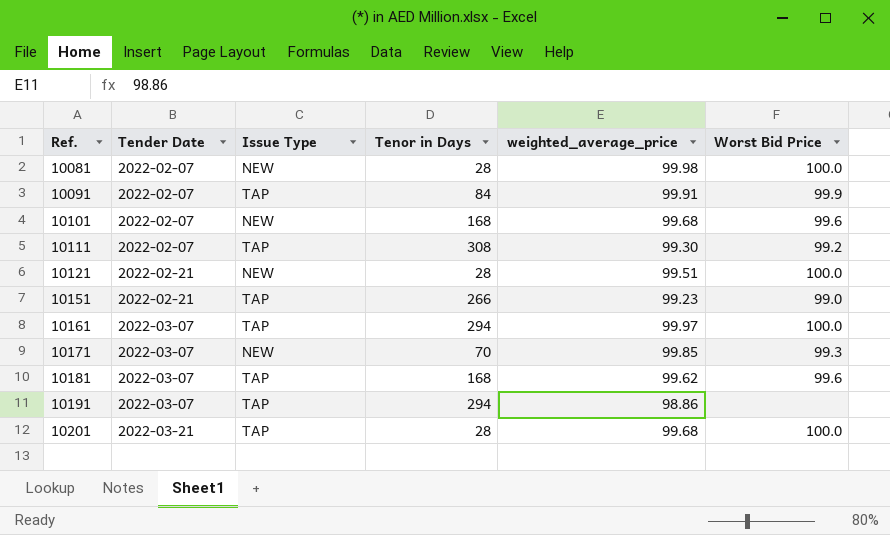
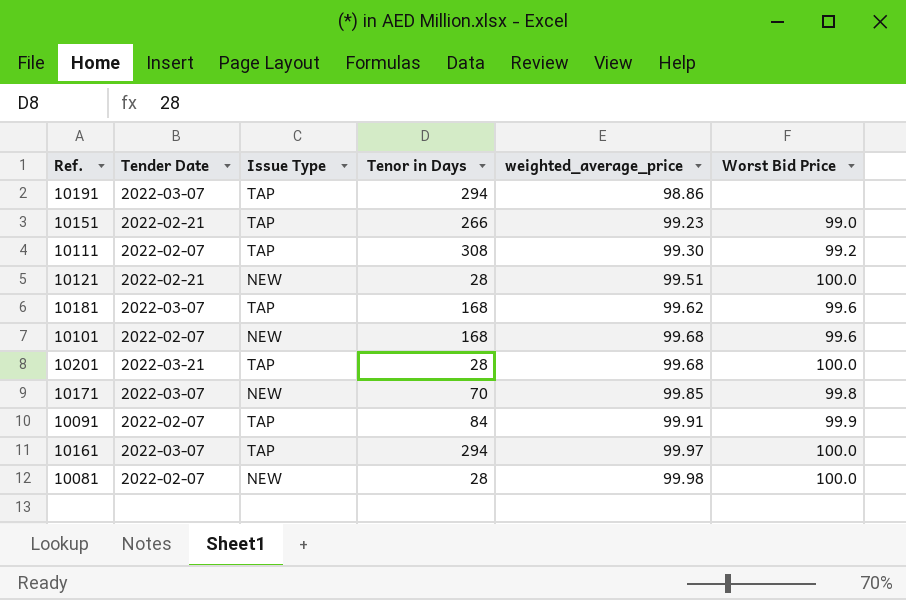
row order: Ref. ascending -> weighted_average_price ascending
10171 | Worst Bid Price: 99.3 -> 99.8

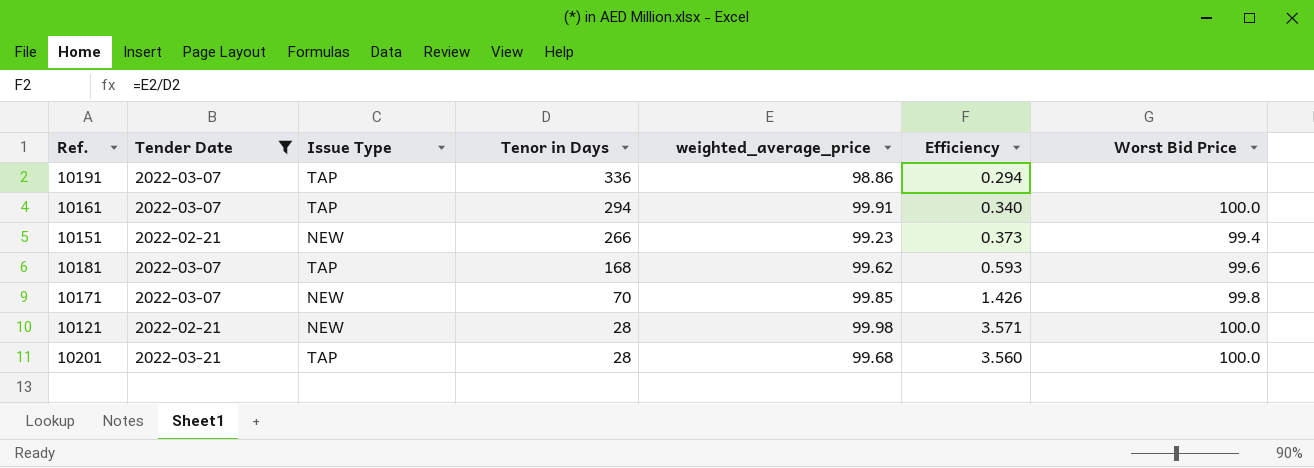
filter: none -> Tender Date != 2022-02-07
row order: weighted_average_price ascending -> Tenor in Days descending
column Efficiency | formula: none -> [weighted_average_price] / [Tenor in Days]
10191 | Tenor in Days: 294 -> 336
10161 | weighted_average_price: 99.97 -> 99.91
10151 | Issue Type: TAP -> NEW
10151 | Worst Bid Price: 99.0 -> 99.4
10121 | weighted_average_price: 99.51 -> 99.98

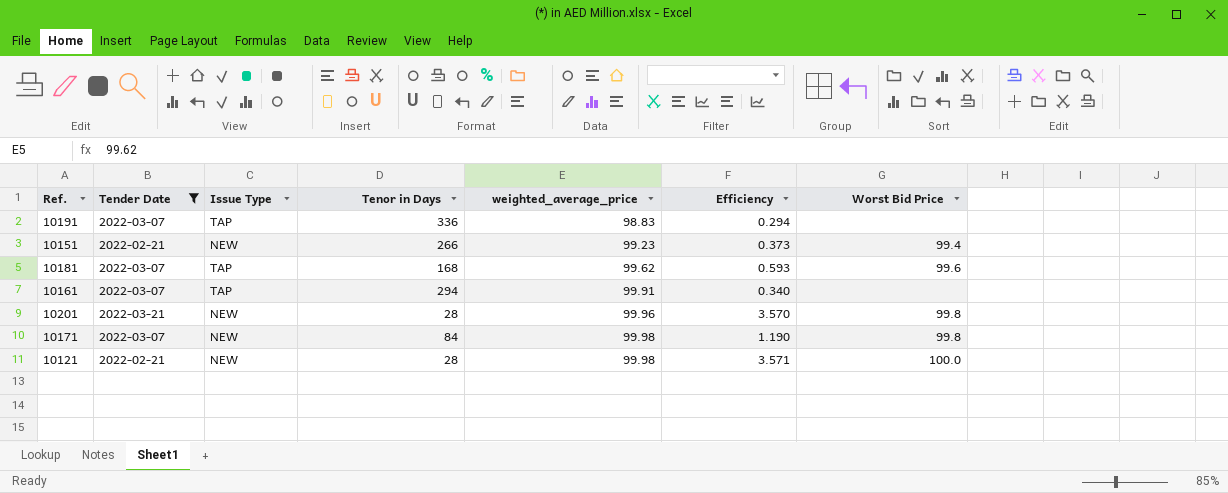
row order: Tenor in Days descending -> weighted_average_price ascending
10191 | weighted_average_price: 98.86 -> 98.83
10161 | Worst Bid Price: 100.0 -> none
10201 | Issue Type: TAP -> NEW
10201 | weighted_average_price: 99.68 -> 99.96
10201 | Efficiency: 3.560 -> 3.570
10201 | Worst Bid Price: 100.0 -> 99.8
10171 | Tenor in Days: 70 -> 84
10171 | weighted_average_price: 99.85 -> 99.98
10171 | Efficiency: 1.426 -> 1.190

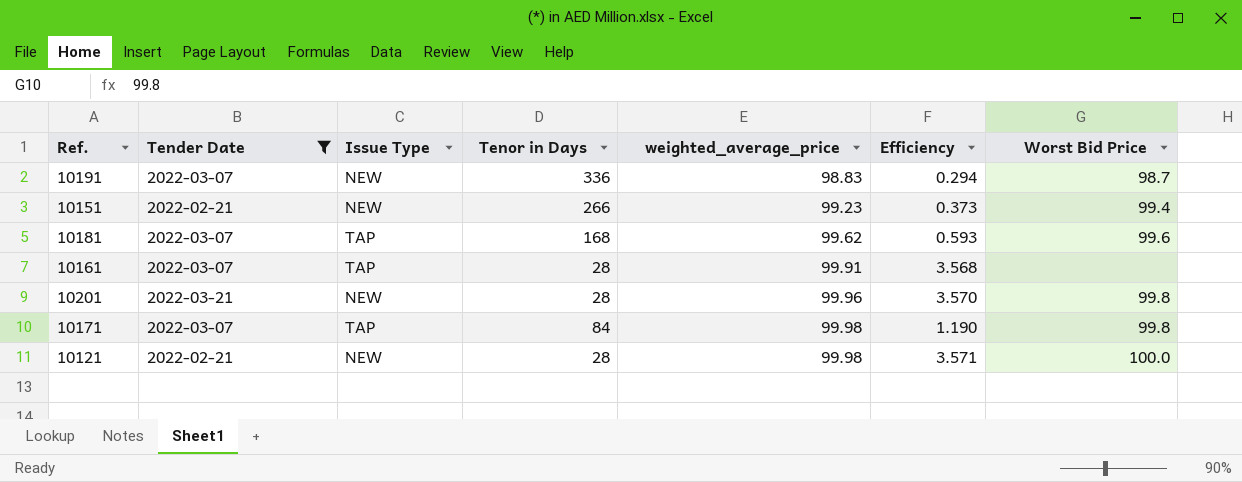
10191 | Issue Type: TAP -> NEW
10191 | Worst Bid Price: none -> 98.7
10161 | Tenor in Days: 294 -> 28
10161 | Efficiency: 0.340 -> 3.568
10171 | Issue Type: NEW -> TAP

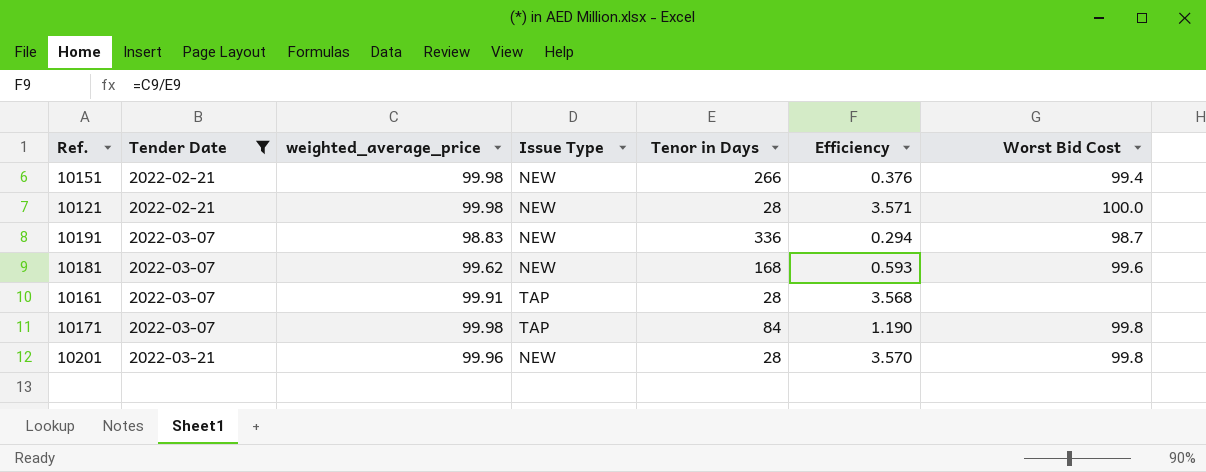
row order: weighted_average_price ascending -> Tender Date ascending
column weighted_average_price | position: 5 -> 3
column name: Worst Bid Price -> Worst Bid Cost
10151 | weighted_average_price: 99.23 -> 99.98
10151 | Efficiency: 0.373 -> 0.376
10181 | Issue Type: TAP -> NEW

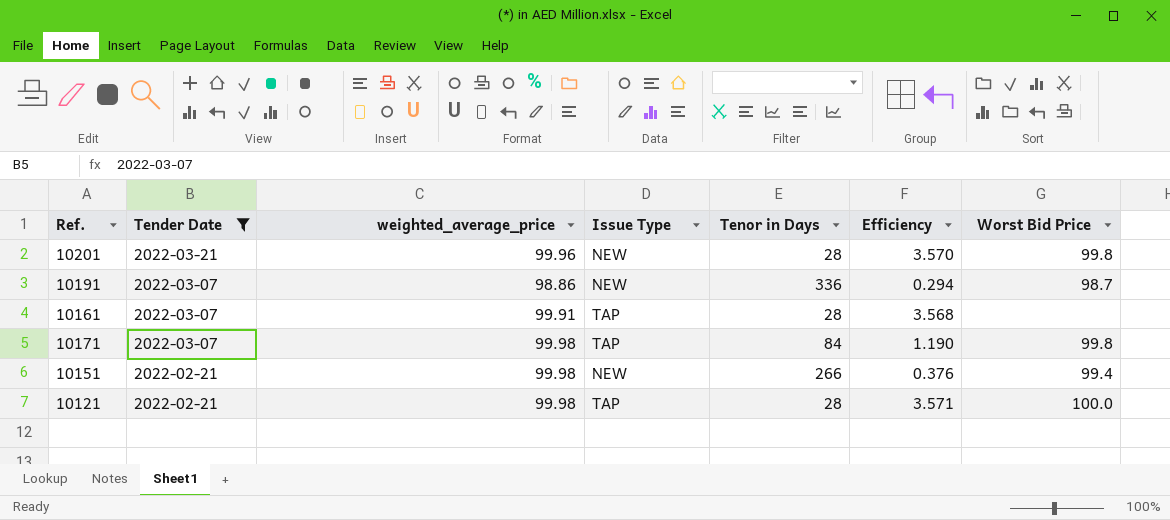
row order: Tender Date ascending -> Tender Date descending
column name: Worst Bid Cost -> Worst Bid Price
row 10181: 2022-03-07 | 99.62 | NEW | 168 | 0.593 | 99.6 -> none
10191 | weighted_average_price: 98.83 -> 98.86
10121 | Issue Type: NEW -> TAP

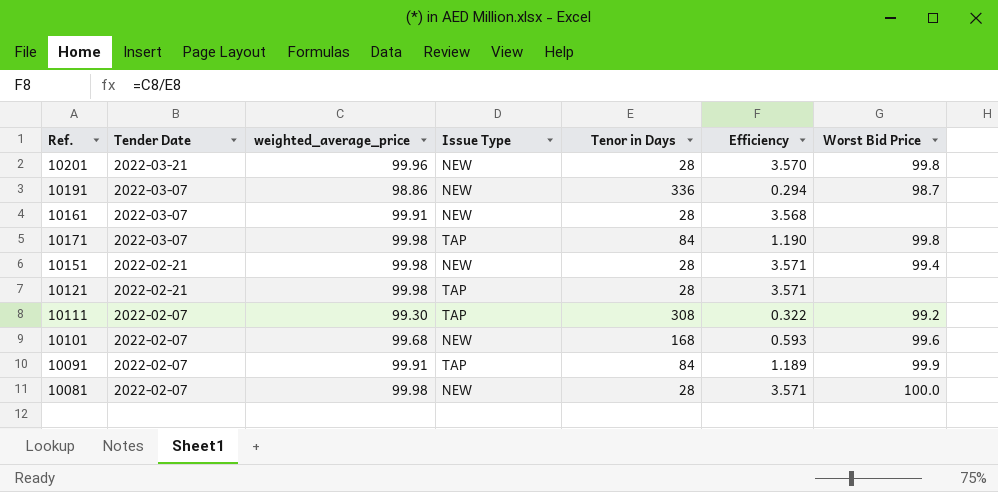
filter: Tender Date != 2022-02-07 -> none
10161 | Issue Type: TAP -> NEW
10151 | Tenor in Days: 266 -> 28
10151 | Efficiency: 0.376 -> 3.571
10121 | Worst Bid Price: 100.0 -> none

